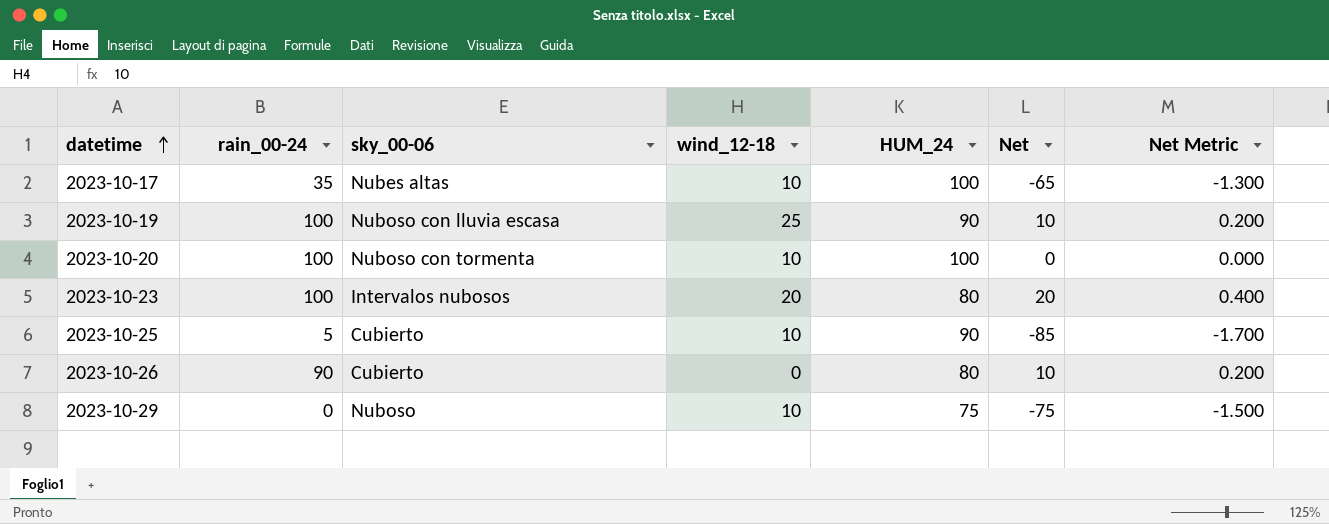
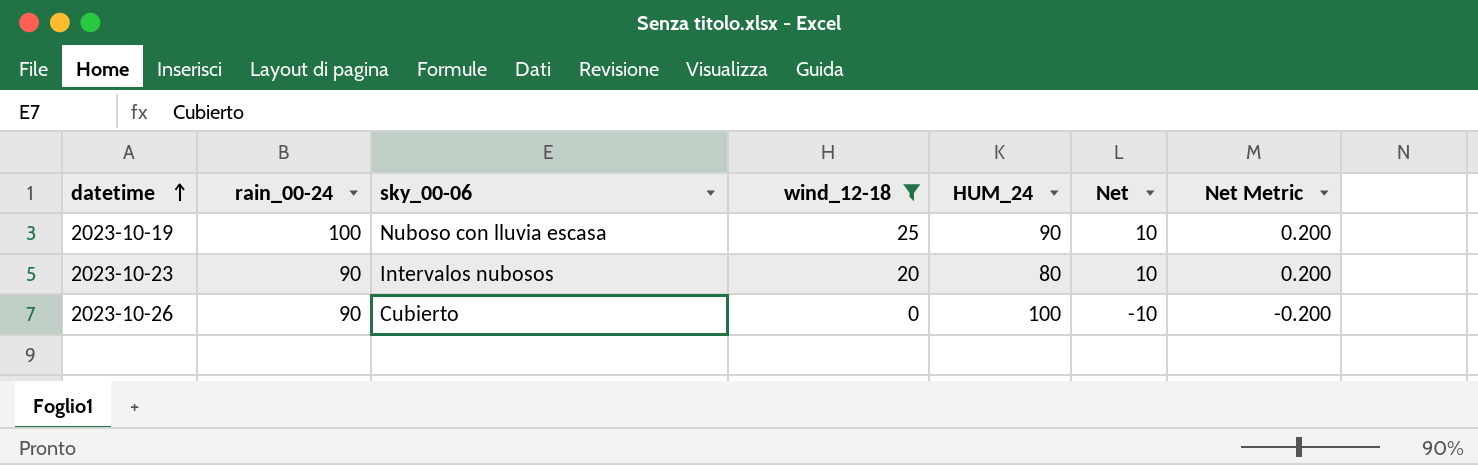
filter: none -> wind_12-18 != 10
2023-10-23 | rain_00-24: 100 -> 90
2023-10-23 | Net: 20 -> 10
2023-10-23 | Net Metric: 0.400 -> 0.200
2023-10-26 | HUM_24: 80 -> 100
2023-10-26 | Net: 10 -> -10
2023-10-26 | Net Metric: 0.200 -> -0.200

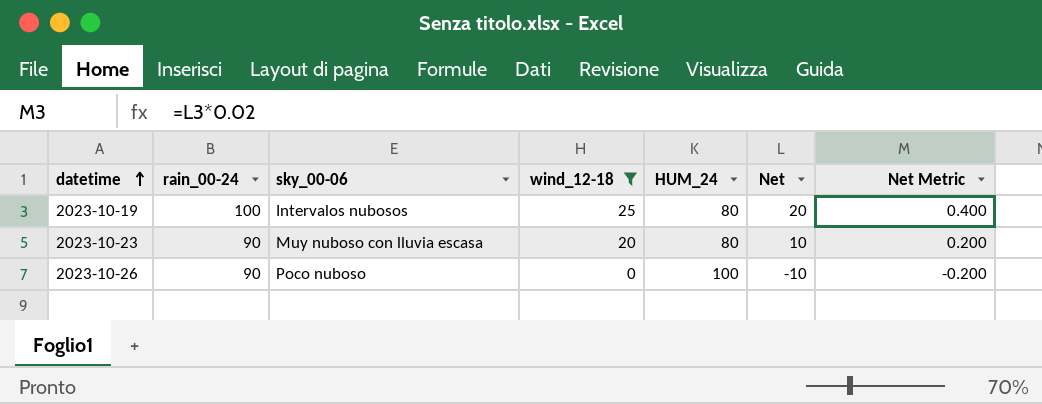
2023-10-19 | sky_00-06: Nuboso con lluvia escasa -> Intervalos nubosos
2023-10-19 | HUM_24: 90 -> 80
2023-10-19 | Net: 10 -> 20
2023-10-19 | Net Metric: 0.200 -> 0.400
2023-10-23 | sky_00-06: Intervalos nubosos -> Muy nuboso con lluvia escasa
2023-10-26 | sky_00-06: Cubierto -> Poco nuboso

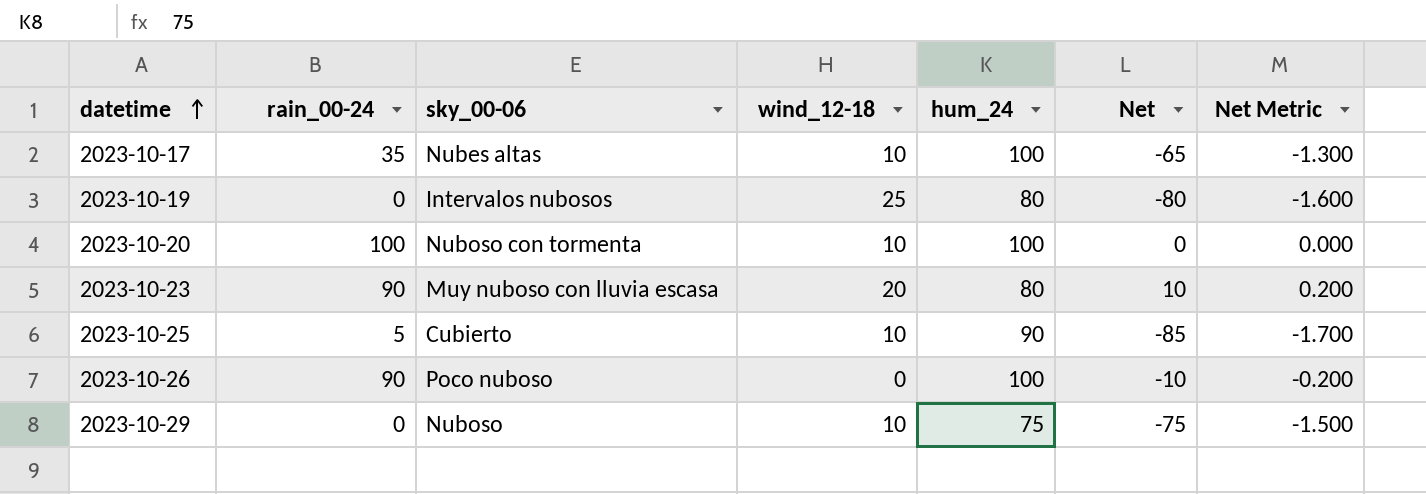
filter: wind_12-18 != 10 -> none
column name: HUM_24 -> hum_24
2023-10-19 | rain_00-24: 100 -> 0
2023-10-19 | Net: 20 -> -80
2023-10-19 | Net Metric: 0.400 -> -1.600

